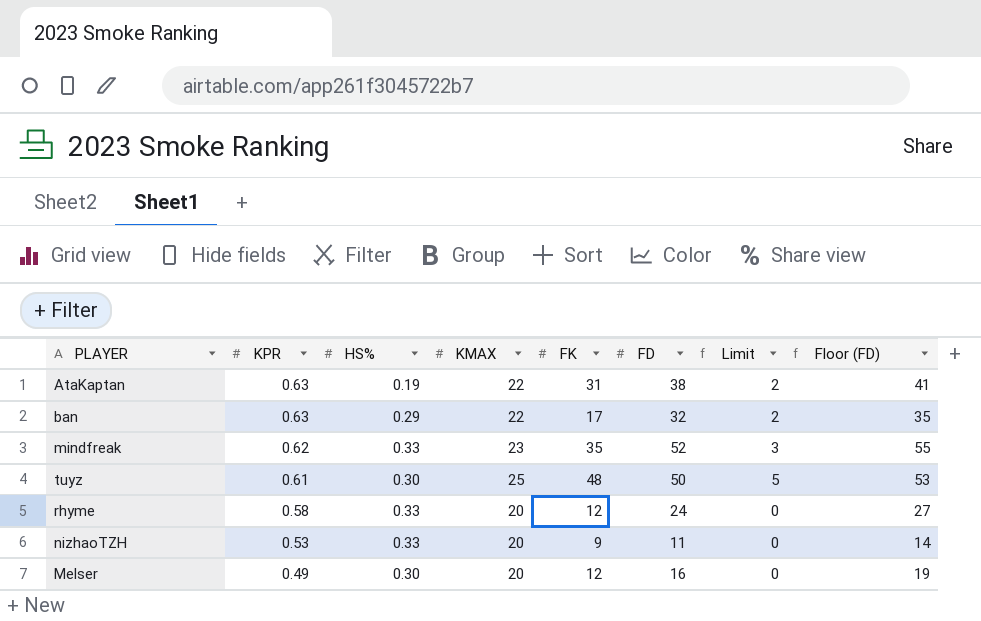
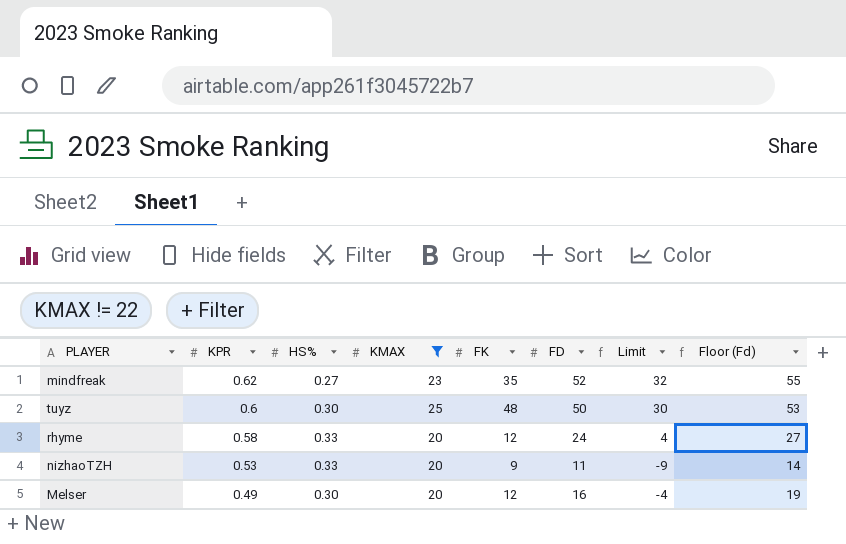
filter: none -> KMAX != 22
column Limit | formula: [KMAX] - 20 -> [FD] - 20
column name: Floor (FD) -> Floor (Fd)
mindfreak | HS%: 0.33 -> 0.27
tuyz | KPR: 0.61 -> 0.6

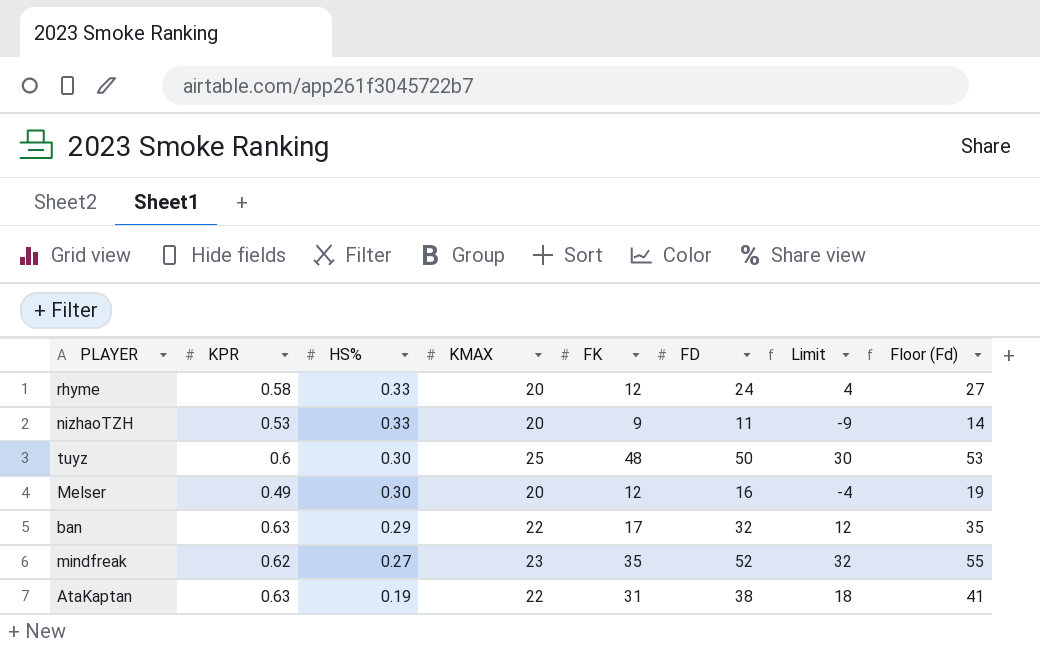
filter: KMAX != 22 -> none
row order: KPR descending -> HS% descending

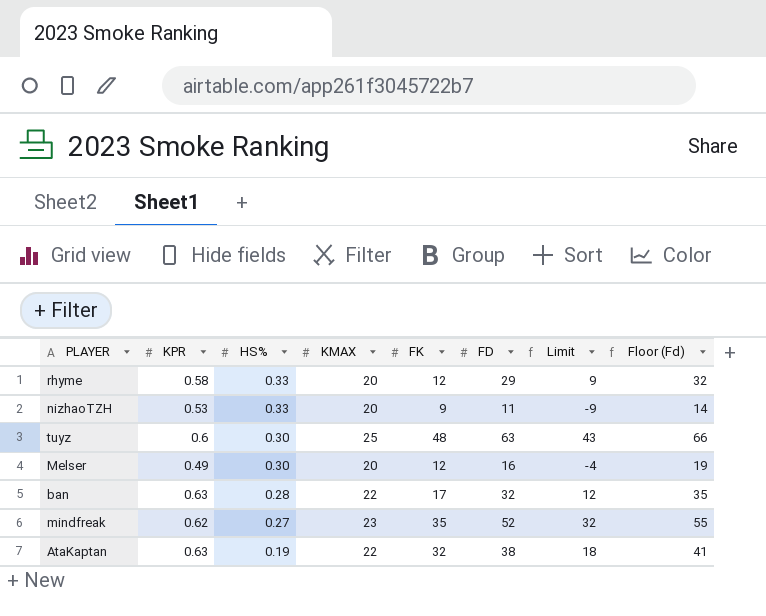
rhyme | FD: 24 -> 29
rhyme | Limit: 4 -> 9
rhyme | Floor (Fd): 27 -> 32
tuyz | FD: 50 -> 63
tuyz | Limit: 30 -> 43
tuyz | Floor (Fd): 53 -> 66
ban | HS%: 0.29 -> 0.28
AtaKaptan | FK: 31 -> 32

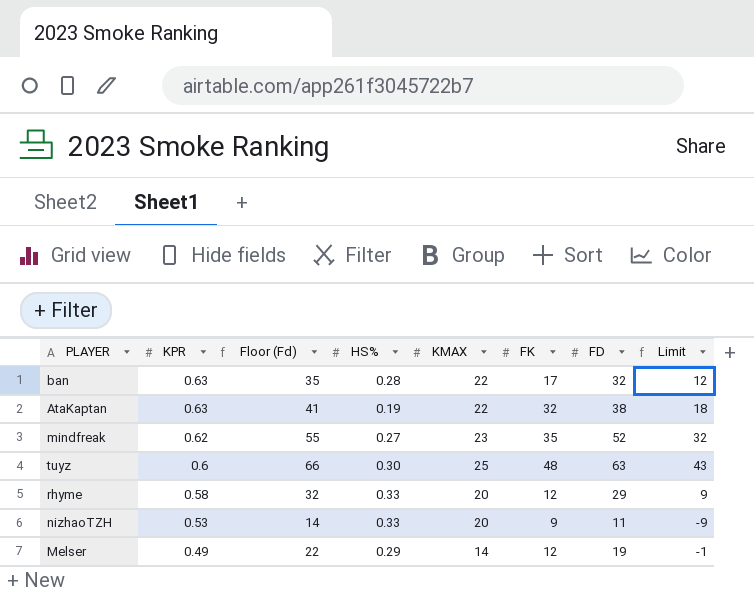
row order: HS% descending -> KPR descending
column Floor (Fd) | position: 8 -> 3
Melser | Floor (Fd): 19 -> 22
Melser | HS%: 0.30 -> 0.29
Melser | KMAX: 20 -> 14
Melser | FD: 16 -> 19
Melser | Limit: -4 -> -1

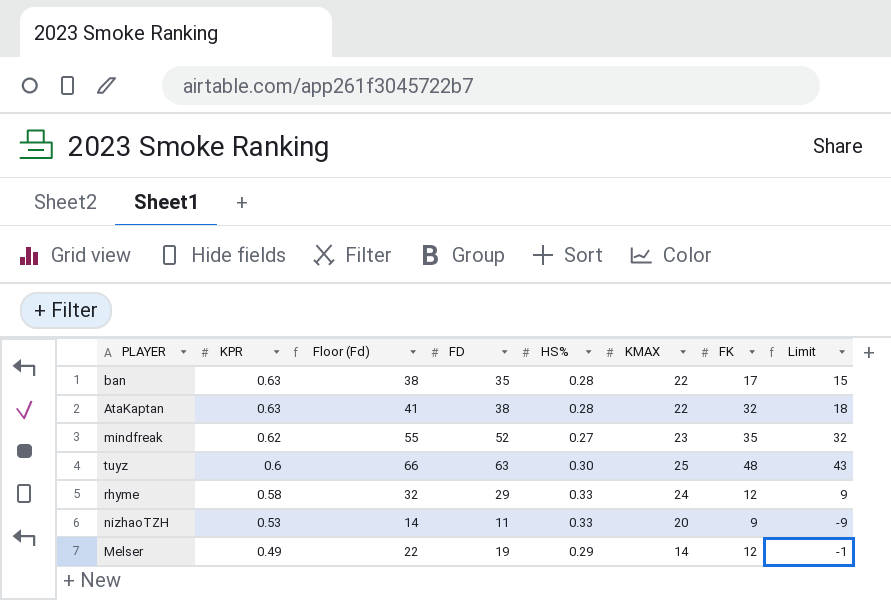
column FD | position: 7 -> 4
ban | Floor (Fd): 35 -> 38
ban | FD: 32 -> 35
ban | Limit: 12 -> 15
AtaKaptan | HS%: 0.19 -> 0.28
rhyme | KMAX: 20 -> 24

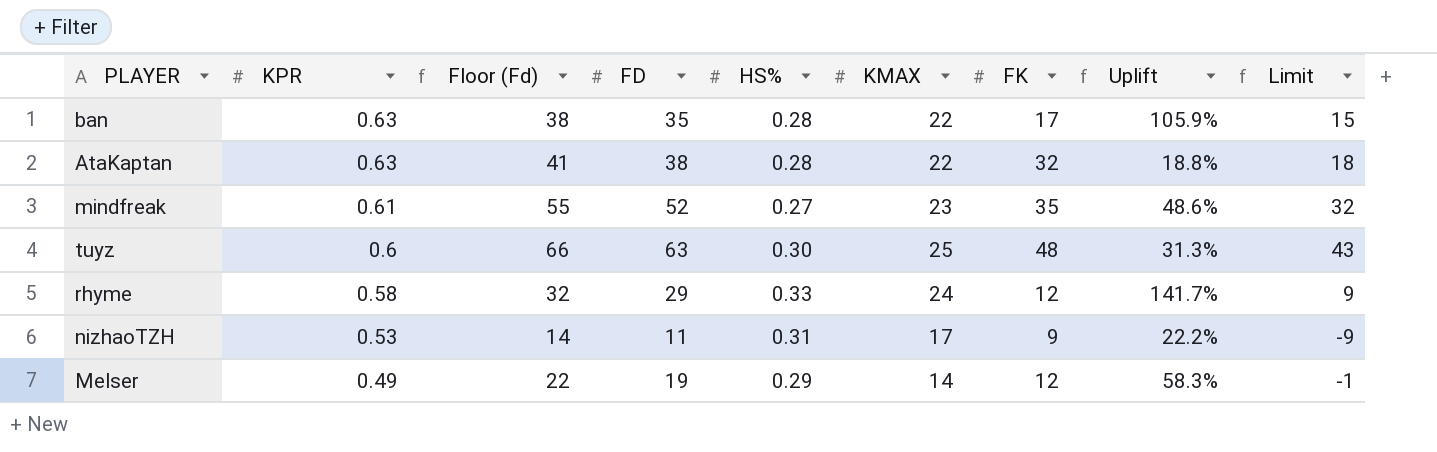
column Uplift | formula: none -> ([FD] - [FK]) / [FK]
mindfreak | KPR: 0.62 -> 0.61
nizhaoTZH | HS%: 0.33 -> 0.31
nizhaoTZH | KMAX: 20 -> 17

